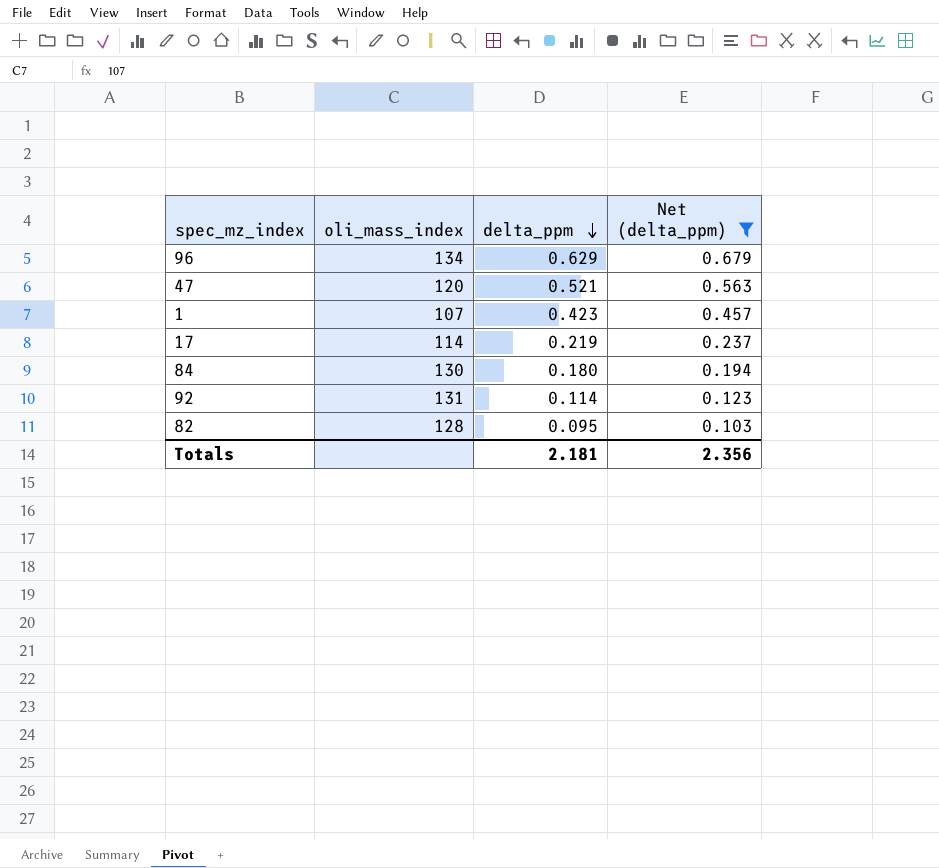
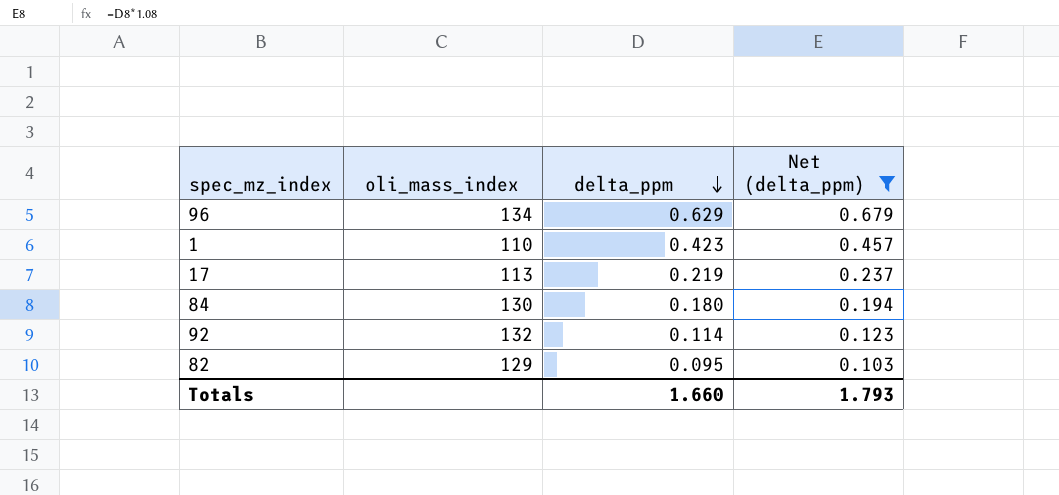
row 47: 120 | 0.521 | 0.563 -> none
1 | oli_mass_index: 107 -> 110
17 | oli_mass_index: 114 -> 113
92 | oli_mass_index: 131 -> 132
82 | oli_mass_index: 128 -> 129
Totals | delta_ppm: 2.181 -> 1.660
Totals | Net (delta_ppm): 2.356 -> 1.793

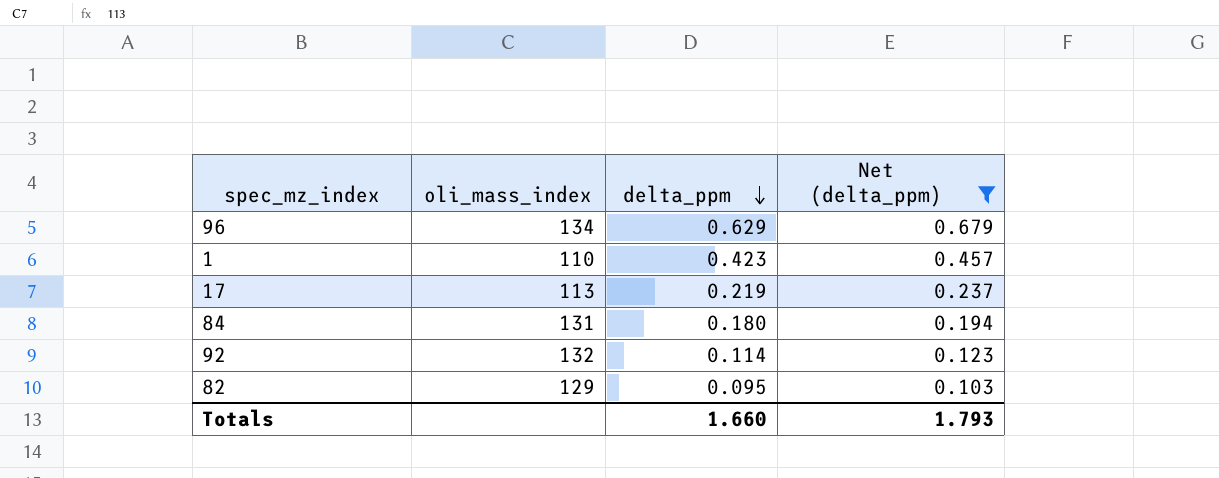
84 | oli_mass_index: 130 -> 131

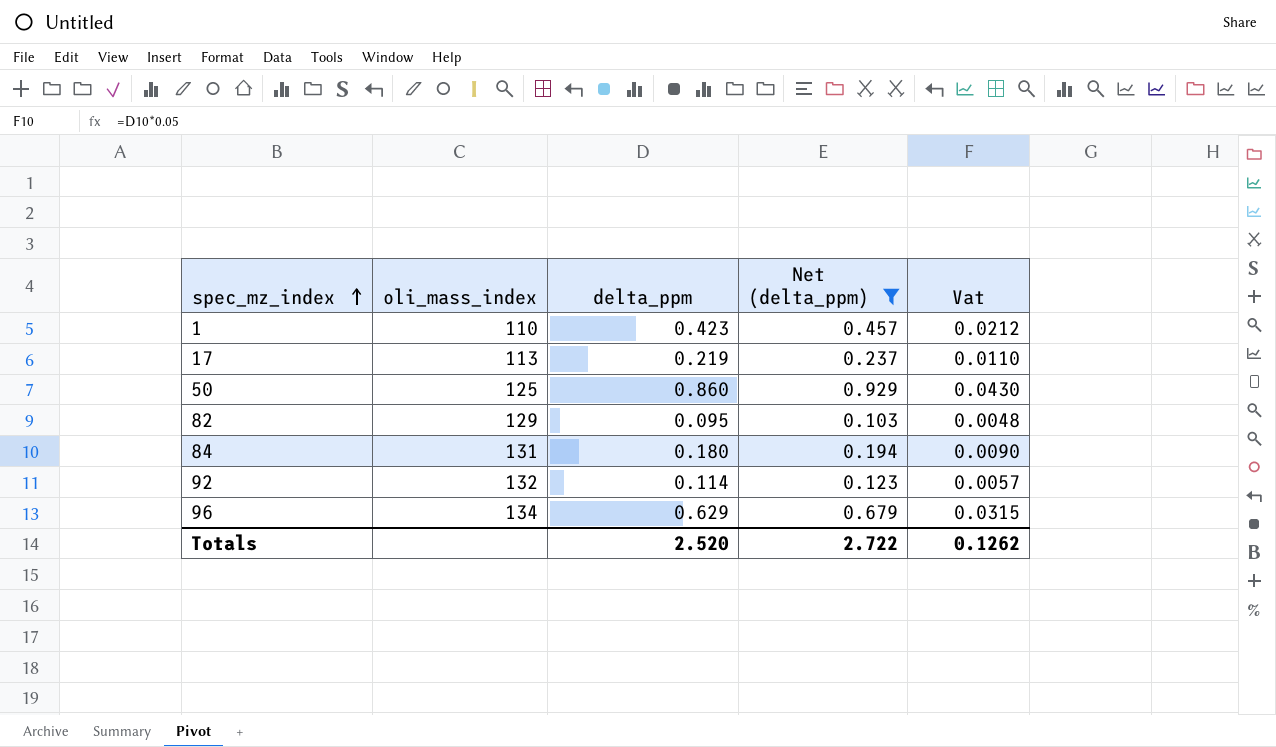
row order: delta_ppm descending -> spec_mz_index ascending
column Vat | formula: none -> [delta_ppm] * 0.05
row 50: none -> 125 | 0.860 | 0.929 | 0.0430
Totals | delta_ppm: 1.660 -> 2.520
Totals | Net (delta_ppm): 1.793 -> 2.722

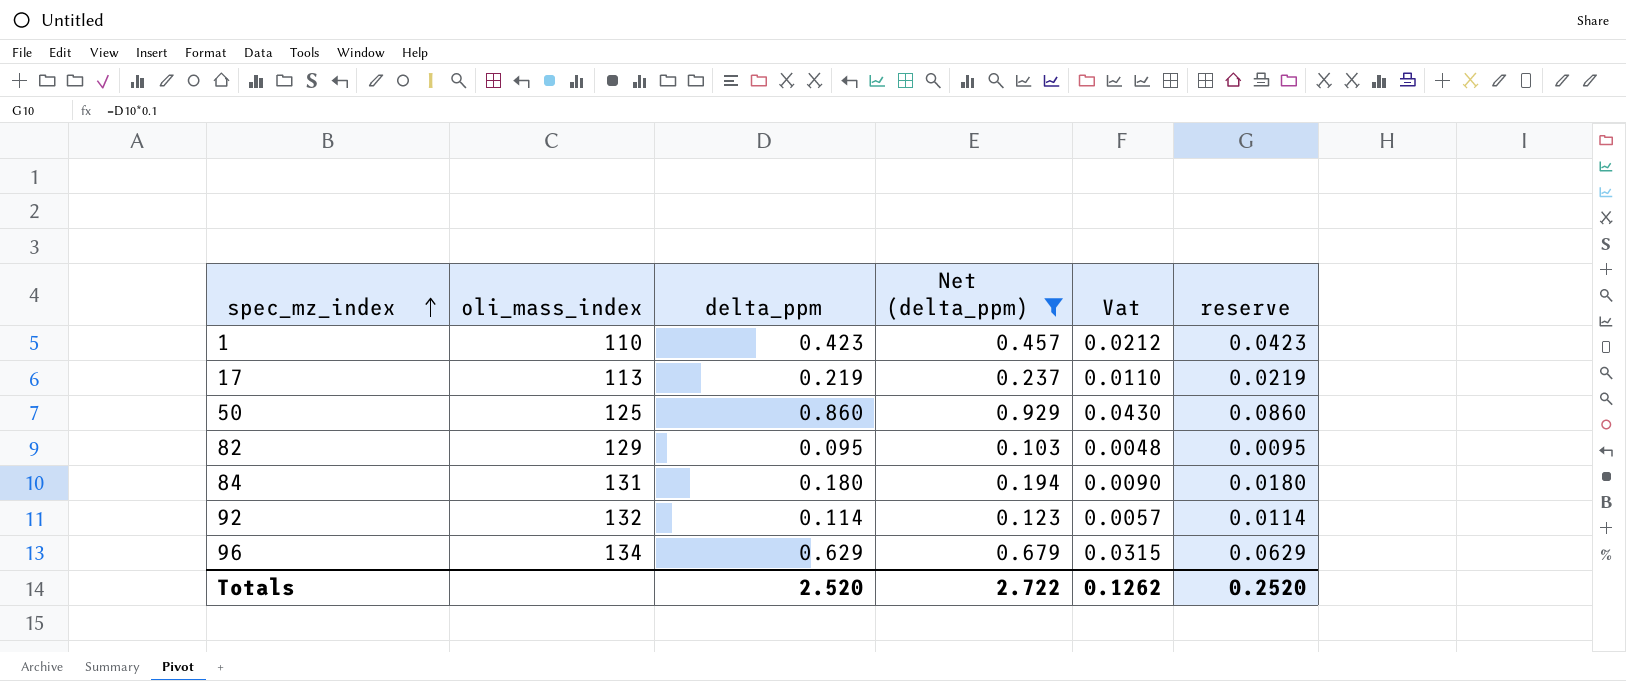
column reserve | formula: none -> [delta_ppm] * 0.1

